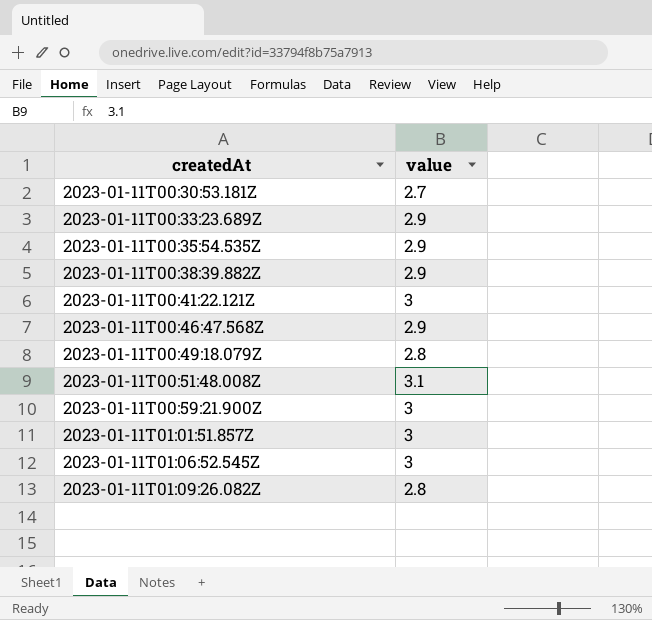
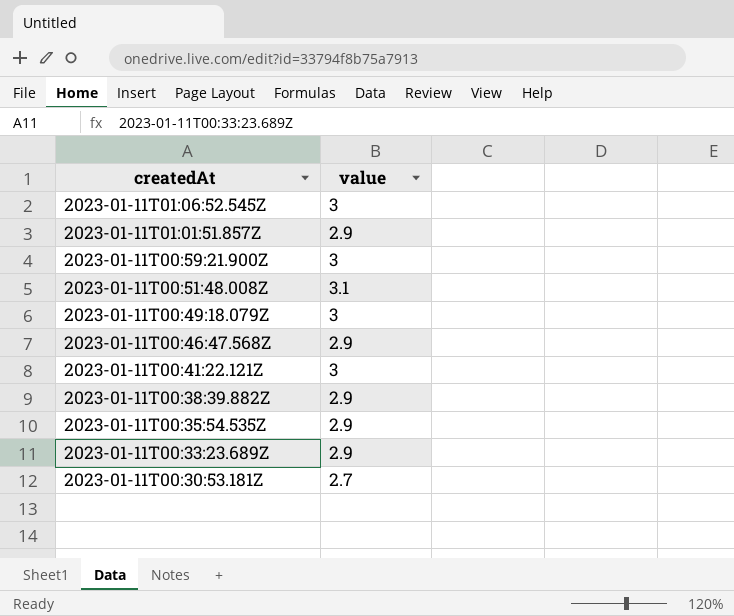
row order: createdAt ascending -> createdAt descending
row 2023-01-11T01:09:26.082Z: 2.8 -> none
2023-01-11T01:01:51.857Z | value: 3 -> 2.9
2023-01-11T00:49:18.079Z | value: 2.8 -> 3

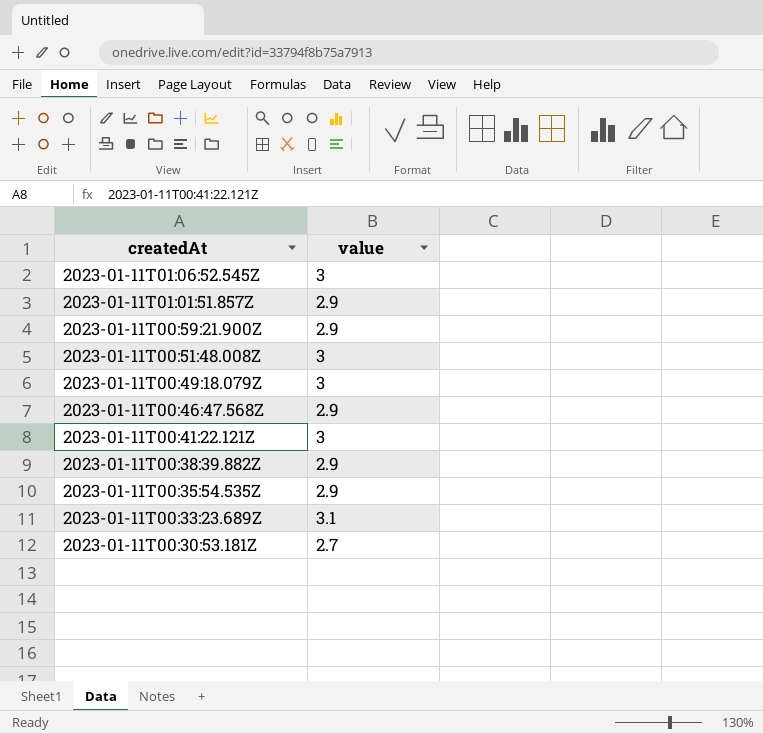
2023-01-11T00:59:21.900Z | value: 3 -> 2.9
2023-01-11T00:51:48.008Z | value: 3.1 -> 3
2023-01-11T00:33:23.689Z | value: 2.9 -> 3.1

